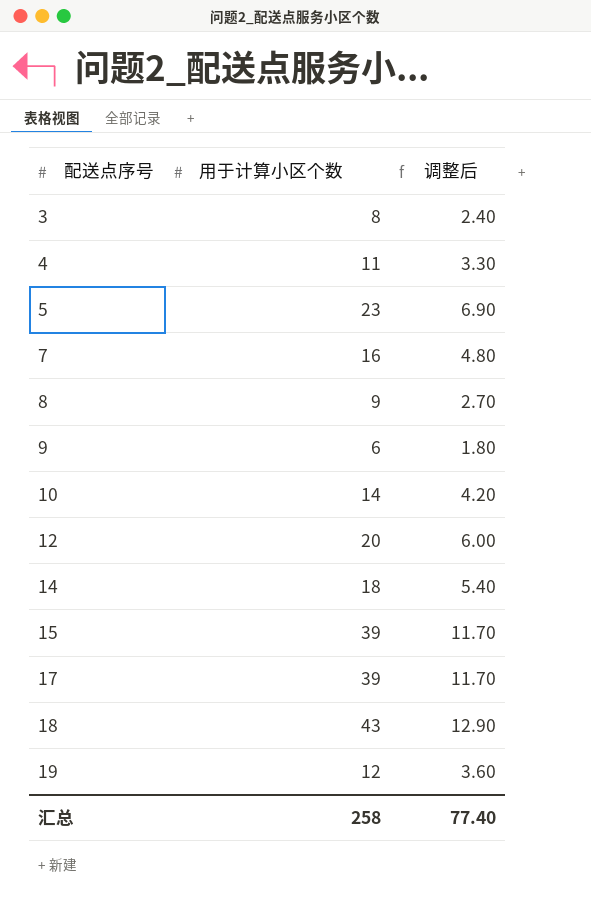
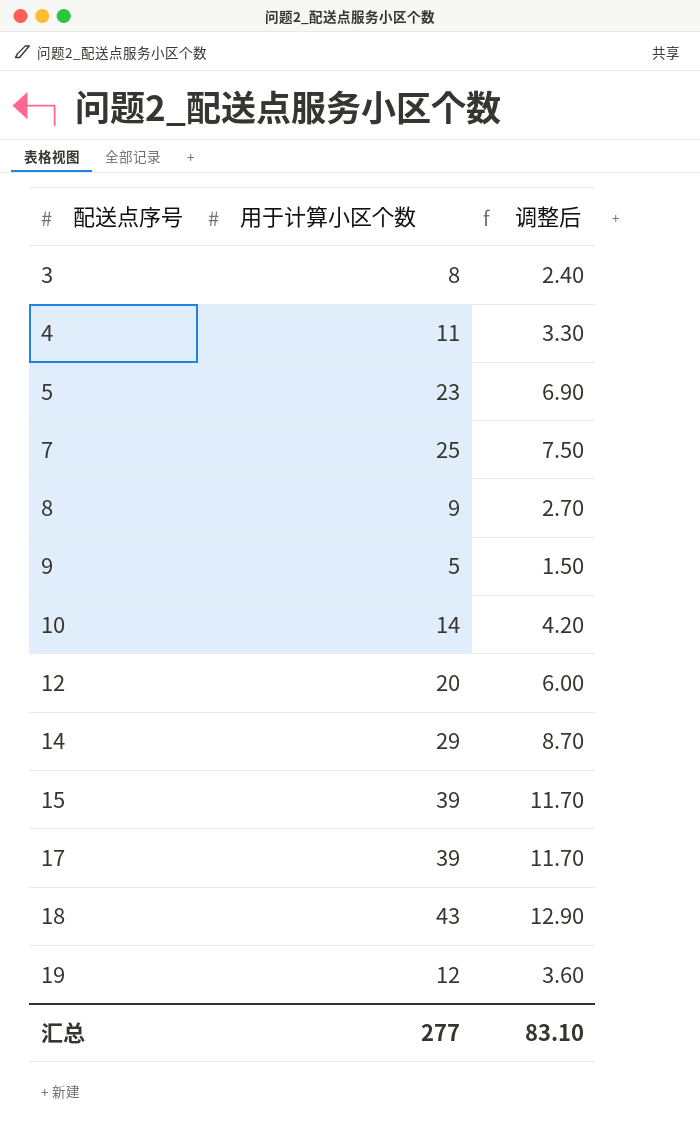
7 | 用于计算小区个数: 16 -> 25
7 | 调整后: 4.80 -> 7.50
9 | 用于计算小区个数: 6 -> 5
9 | 调整后: 1.80 -> 1.50
14 | 用于计算小区个数: 18 -> 29
14 | 调整后: 5.40 -> 8.70
汇总 | 用于计算小区个数: 258 -> 277
汇总 | 调整后: 77.40 -> 83.10

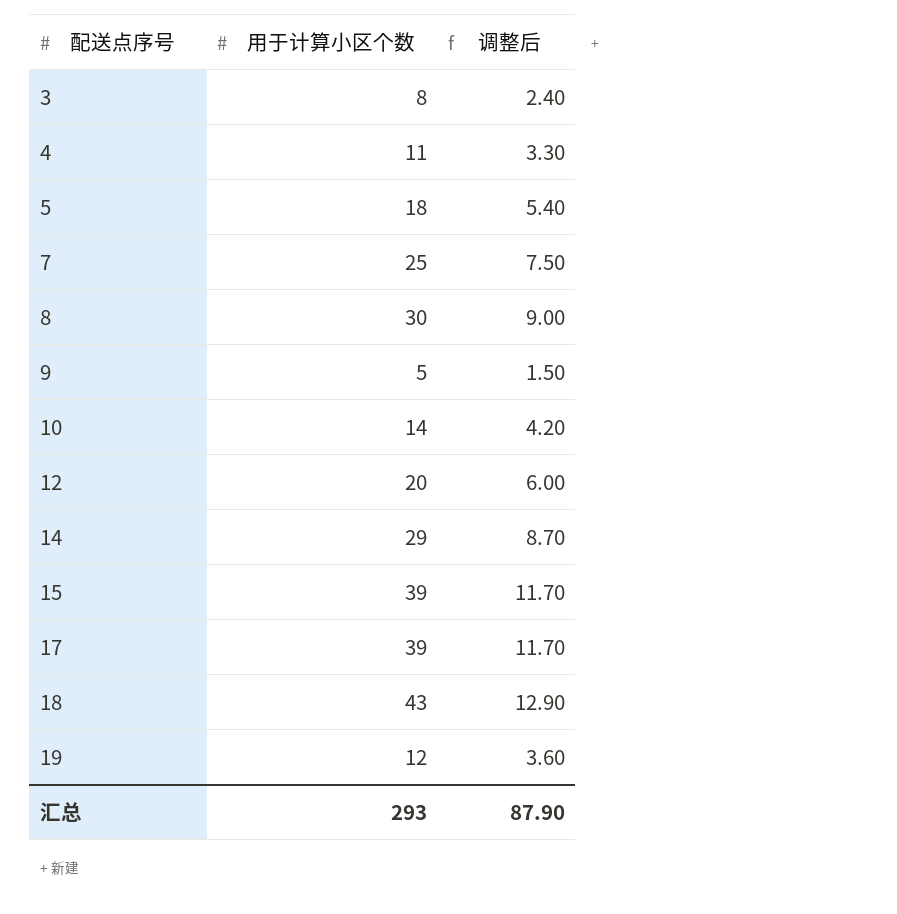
5 | 用于计算小区个数: 23 -> 18
5 | 调整后: 6.90 -> 5.40
8 | 用于计算小区个数: 9 -> 30
8 | 调整后: 2.70 -> 9.00
汇总 | 用于计算小区个数: 277 -> 293
汇总 | 调整后: 83.10 -> 87.90

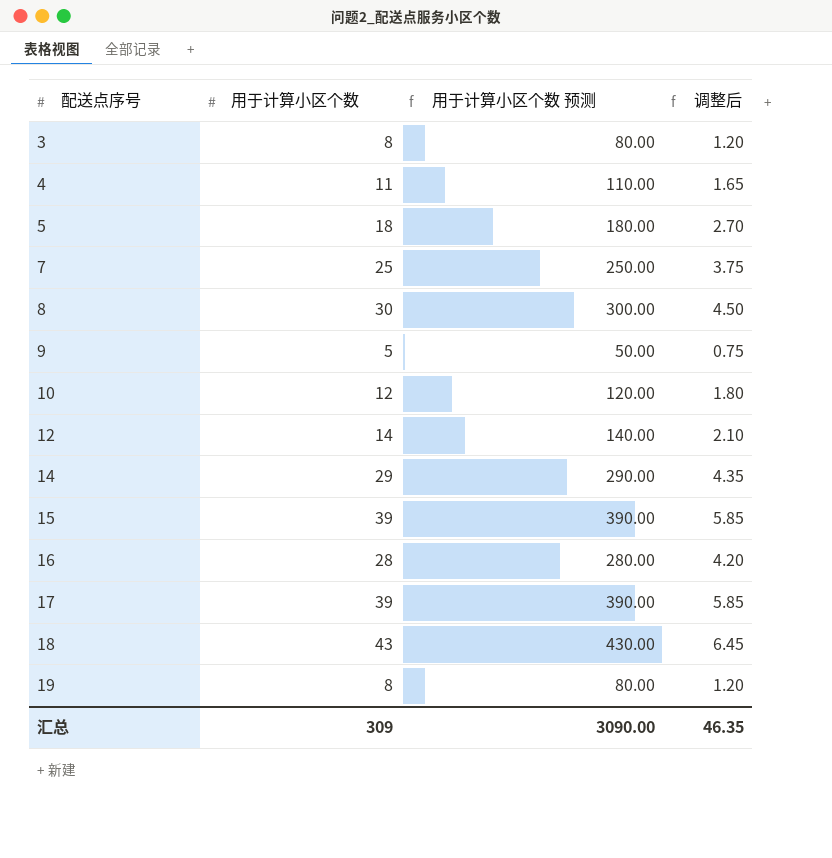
column 用于计算小区个数 预测 | formula: none -> [用于计算小区个数] * 10
column 调整后 | formula: [用于计算小区个数] * 0.3 -> [用于计算小区个数] * 0.15
10 | 用于计算小区个数: 14 -> 12
12 | 用于计算小区个数: 20 -> 14
row 16: none -> 28 | 280.00 | 4.20
19 | 用于计算小区个数: 12 -> 8
汇总 | 用于计算小区个数: 293 -> 309
汇总 | 调整后: 87.90 -> 46.35

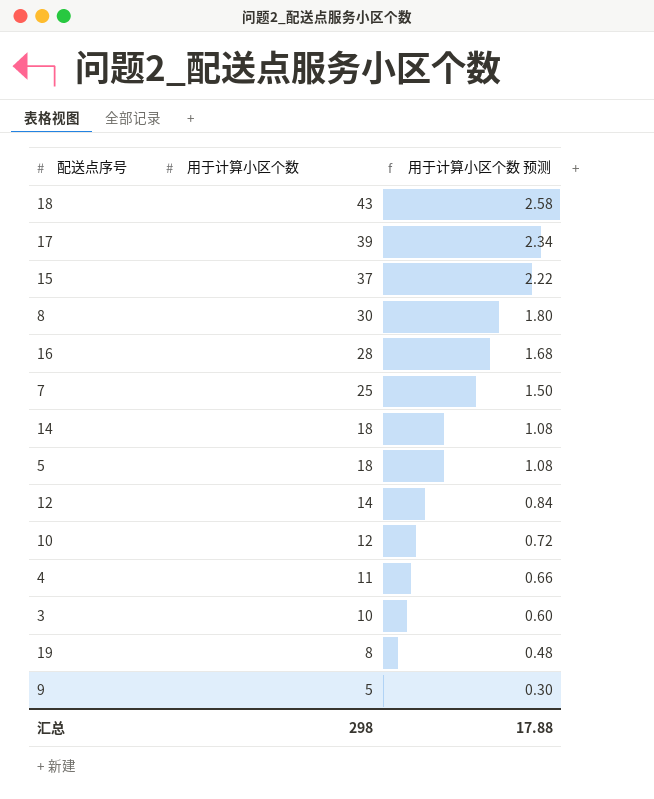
row order: 配送点序号 ascending -> 用于计算小区个数 descending
column 调整后 | formula: [用于计算小区个数] * 0.15 -> none
column 用于计算小区个数 预测 | formula: [用于计算小区个数] * 10 -> [用于计算小区个数] * 0.06
15 | 用于计算小区个数: 39 -> 37
14 | 用于计算小区个数: 29 -> 18
3 | 用于计算小区个数: 8 -> 10
汇总 | 用于计算小区个数: 309 -> 298
汇总 | 用于计算小区个数 预测: 3090.00 -> 17.88

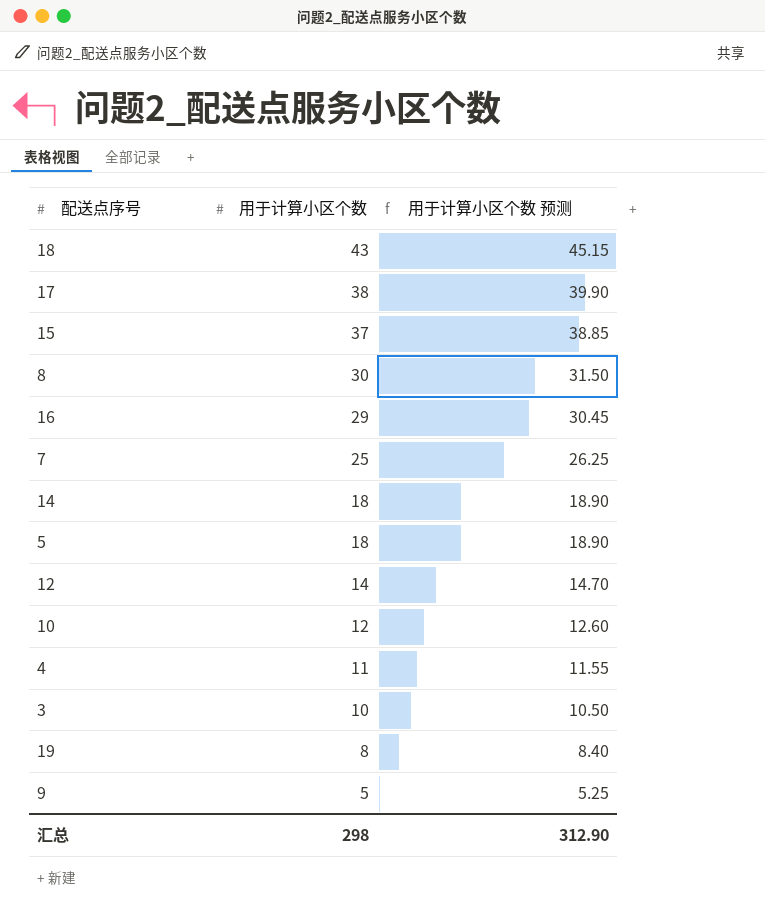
column 用于计算小区个数 预测 | formula: [用于计算小区个数] * 0.06 -> [用于计算小区个数] * 1.05
17 | 用于计算小区个数: 39 -> 38
16 | 用于计算小区个数: 28 -> 29
汇总 | 用于计算小区个数 预测: 17.88 -> 312.90

